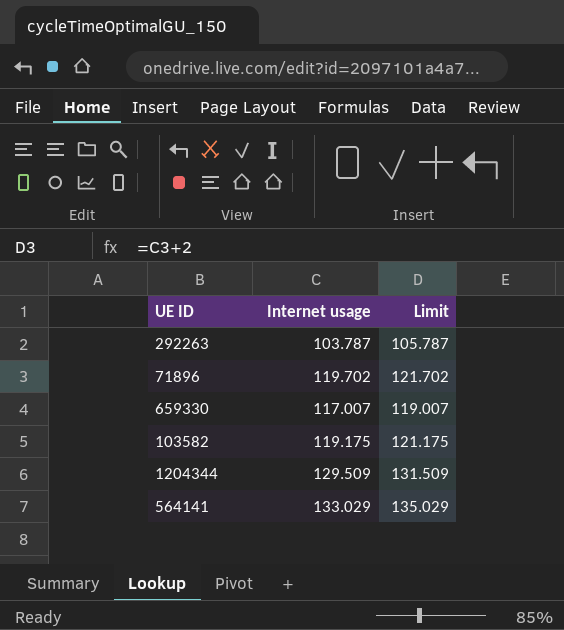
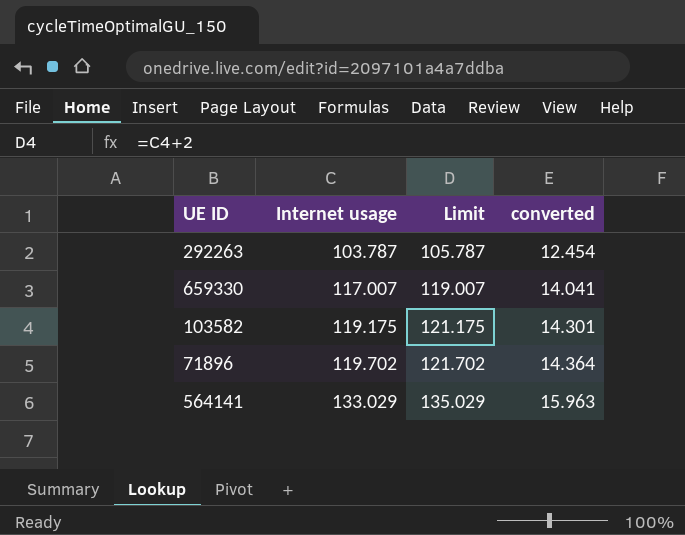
row order: none -> Internet usage ascending
column converted | formula: none -> [Internet usage] * 0.12
row 1204344: 129.509 | 131.509 -> none

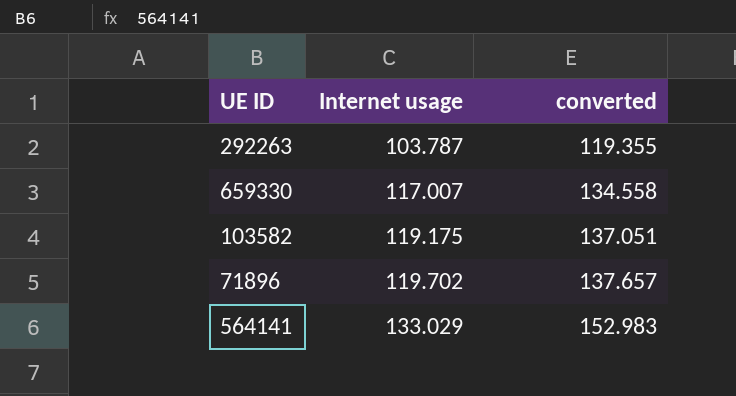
column Limit | formula: [Internet usage] + 2 -> none
column converted | formula: [Internet usage] * 0.12 -> [Internet usage] * 1.15

